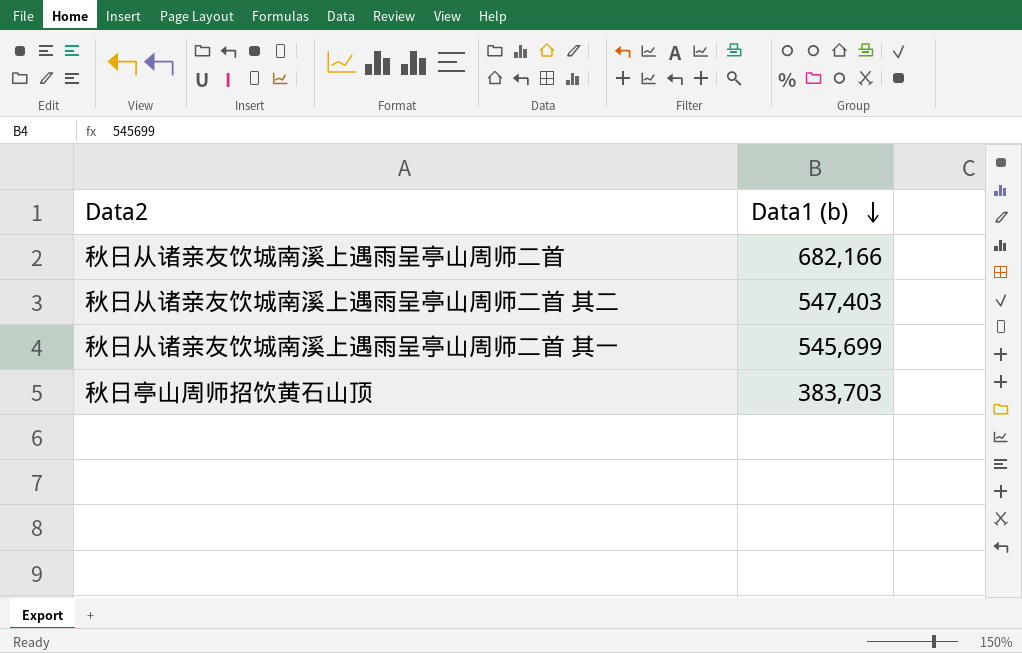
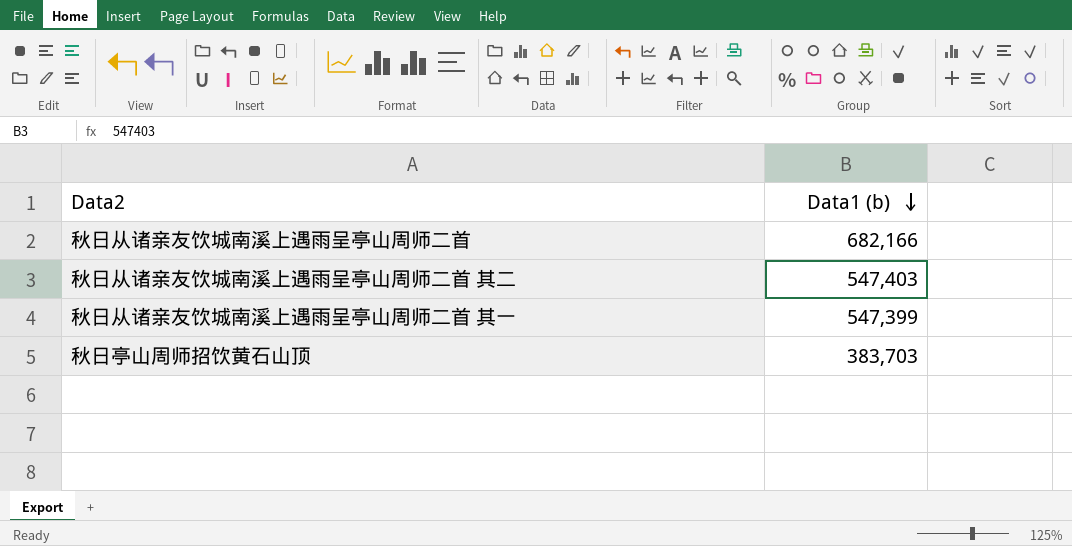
秋日从诸亲友饮城南溪上遇雨呈亭山周师二首 其一 | Data1 (b): 545,699 -> 547,399

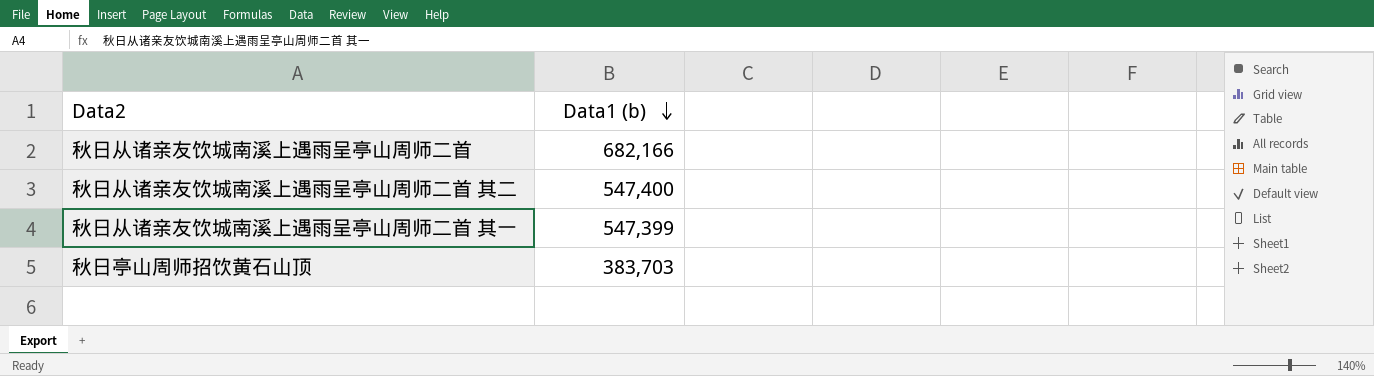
秋日从诸亲友饮城南溪上遇雨呈亭山周师二首 其二 | Data1 (b): 547,403 -> 547,400

